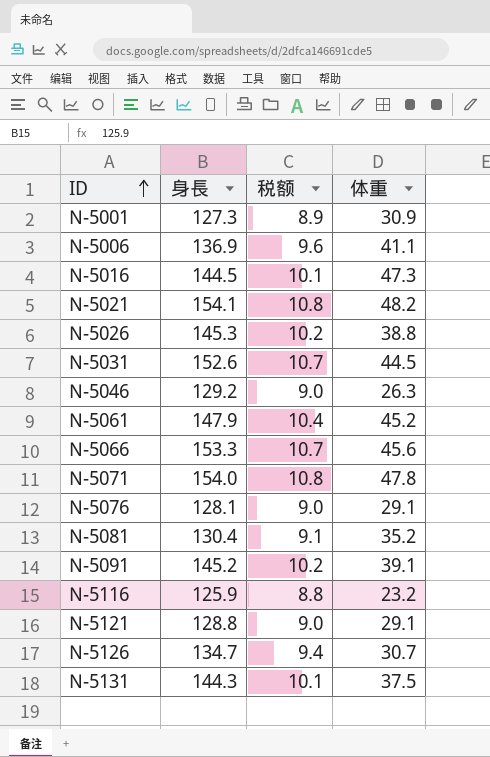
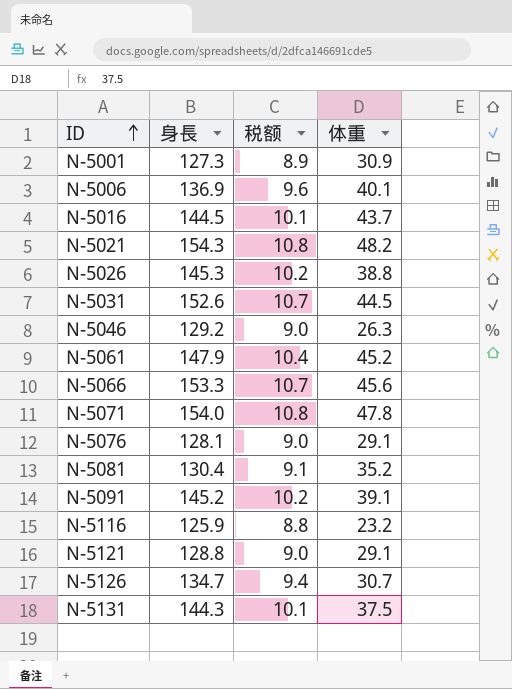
N-5006 | 体重: 41.1 -> 40.1
N-5016 | 体重: 47.3 -> 43.7
N-5021 | 身長: 154.1 -> 154.3

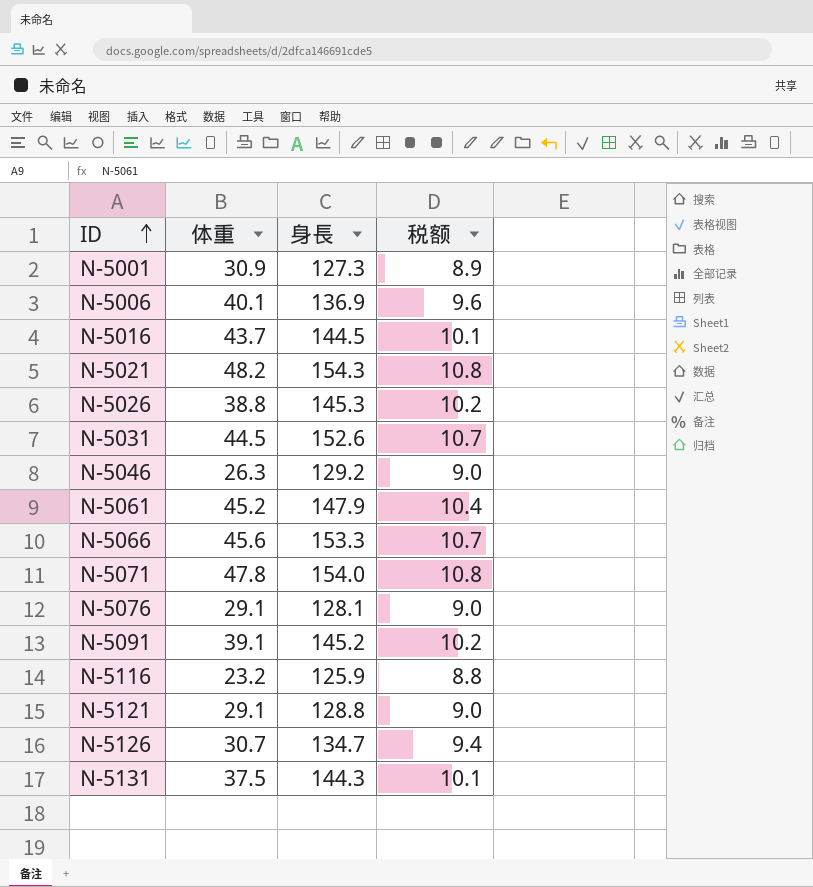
column 体重 | position: 4 -> 2
row N-5081: 130.4 | 9.1 | 35.2 -> none

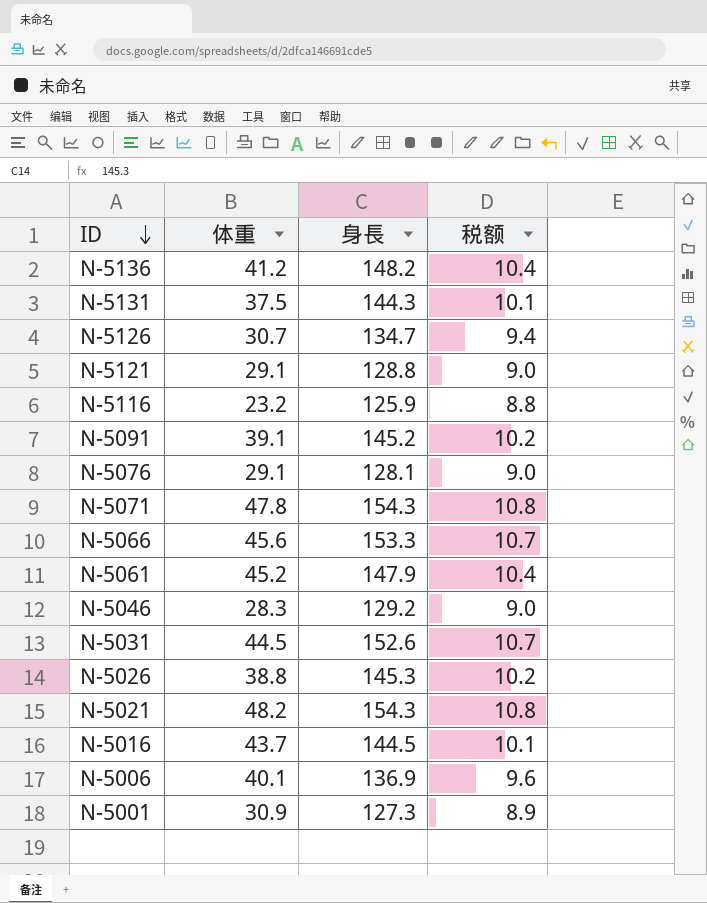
row order: ID ascending -> ID descending
row N-5136: none -> 41.2 | 148.2 | 10.4
N-5071 | 身長: 154.0 -> 154.3
N-5046 | 体重: 26.3 -> 28.3

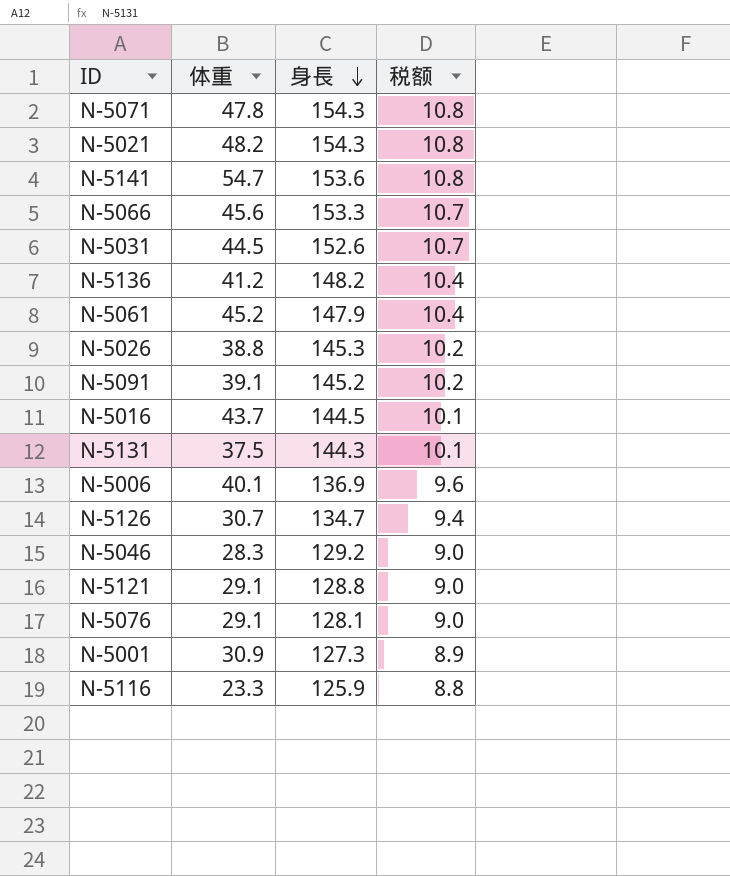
row order: ID descending -> 身長 descending
row N-5141: none -> 54.7 | 153.6 | 10.8
N-5116 | 体重: 23.2 -> 23.3

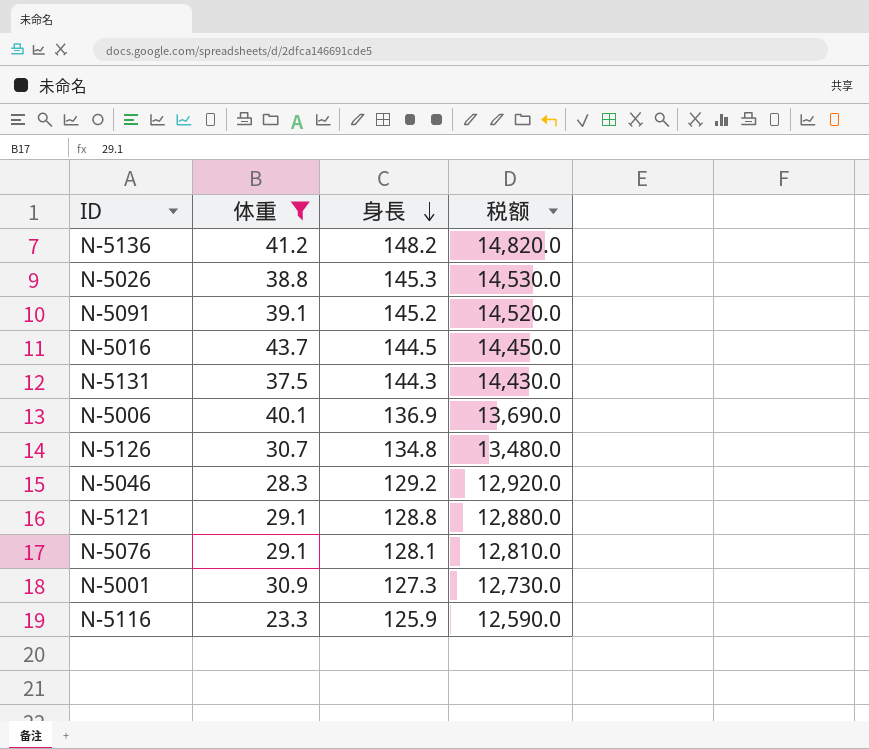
filter: none -> 体重 <= 43.7
column 税额 | formula: [身長] * 0.07 -> [身長] * 100
N-5126 | 身長: 134.7 -> 134.8

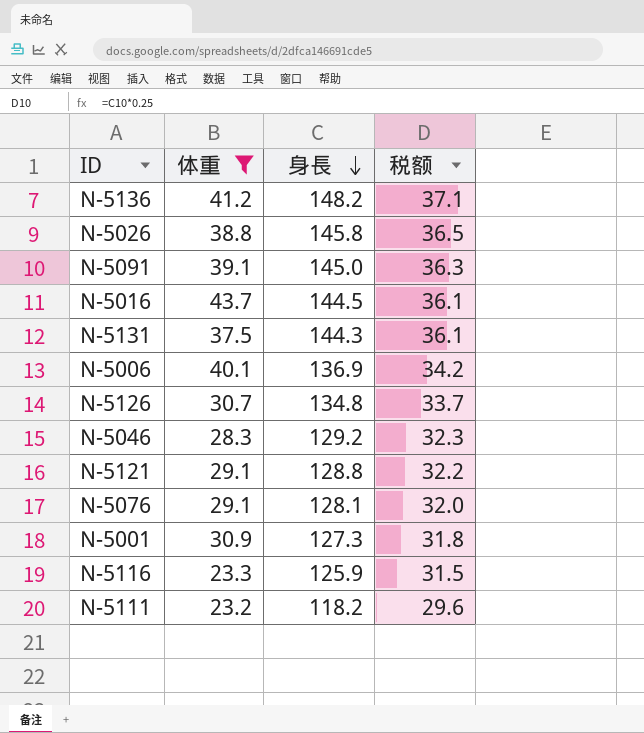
column 税额 | formula: [身長] * 100 -> [身長] * 0.25
N-5026 | 身長: 145.3 -> 145.8
N-5091 | 身長: 145.2 -> 145.0
row N-5111: none -> 23.2 | 118.2 | 29.6

